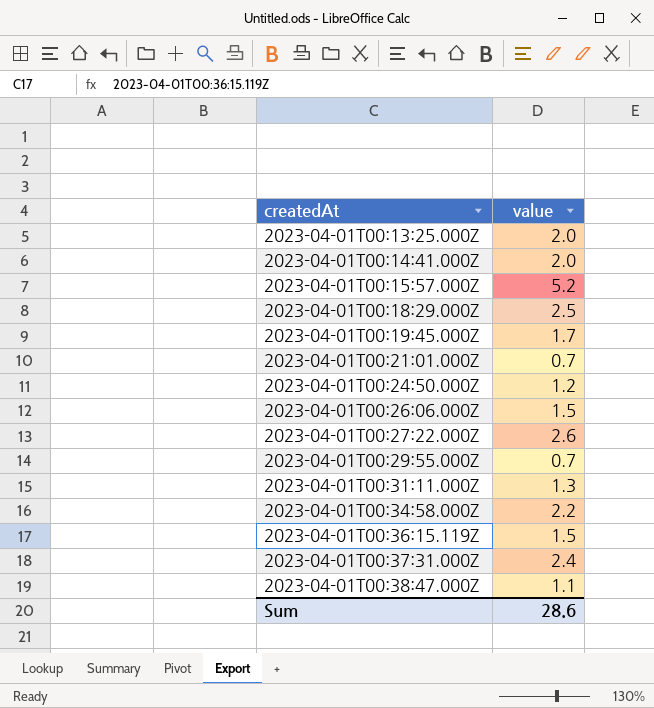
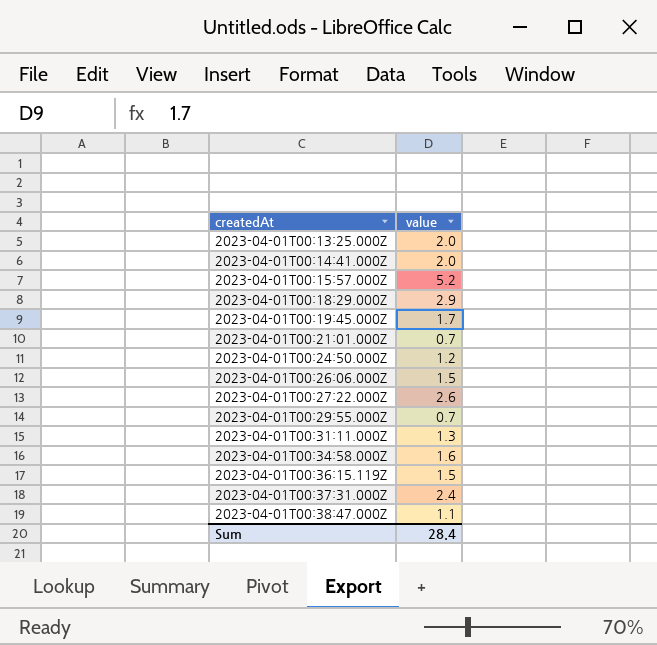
2023-04-01T00:18:29.000Z | value: 2.5 -> 2.9
2023-04-01T00:34:58.000Z | value: 2.2 -> 1.6
Sum | value: 28.6 -> 28.4

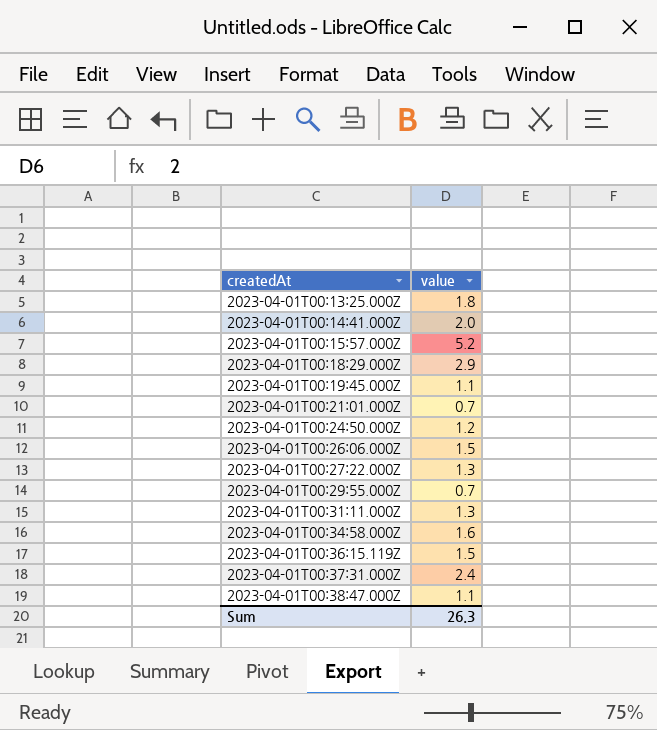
2023-04-01T00:13:25.000Z | value: 2.0 -> 1.8
2023-04-01T00:19:45.000Z | value: 1.7 -> 1.1
2023-04-01T00:27:22.000Z | value: 2.6 -> 1.3
Sum | value: 28.4 -> 26.3

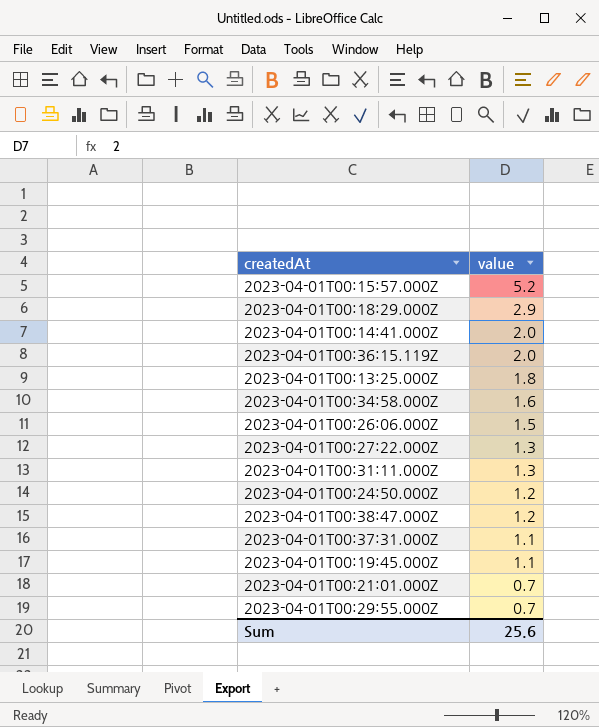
row order: createdAt ascending -> value descending
2023-04-01T00:36:15.119Z | value: 1.5 -> 2.0
2023-04-01T00:38:47.000Z | value: 1.1 -> 1.2
2023-04-01T00:37:31.000Z | value: 2.4 -> 1.1
Sum | value: 26.3 -> 25.6

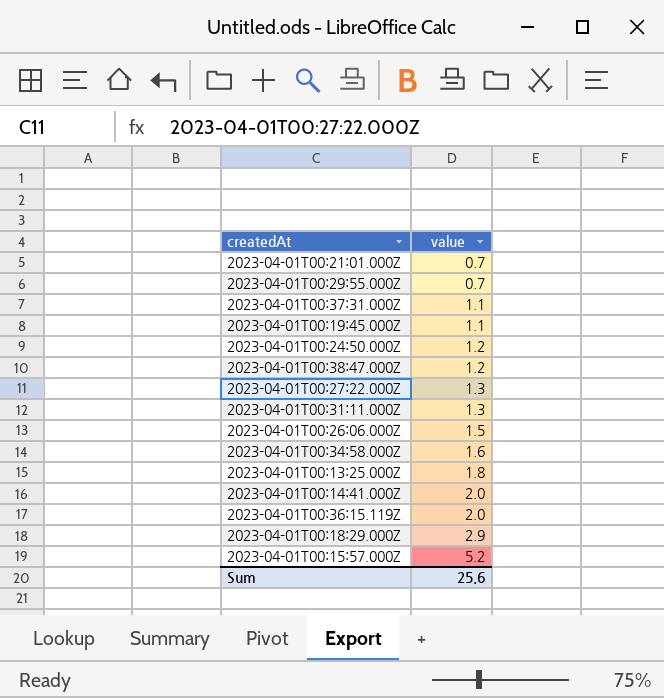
row order: value descending -> value ascending

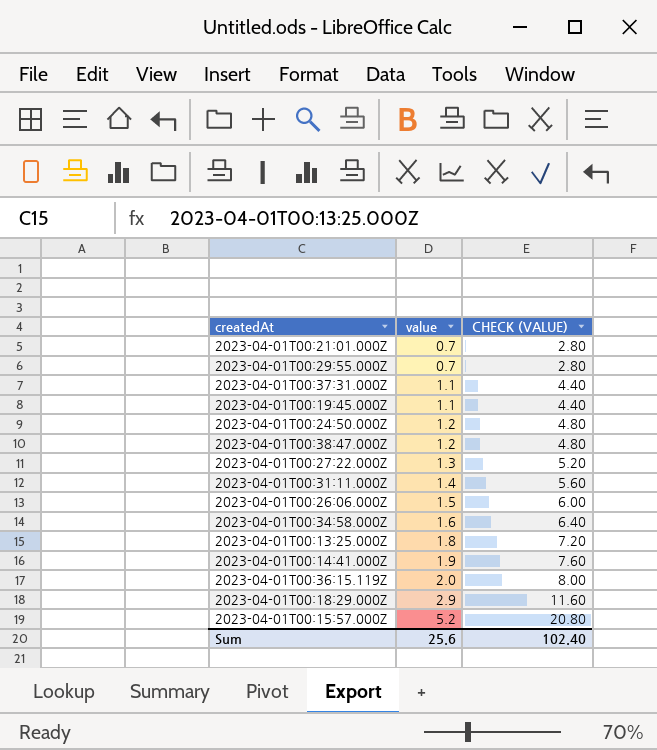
column CHECK (VALUE) | formula: none -> [value] * 4
2023-04-01T00:31:11.000Z | value: 1.3 -> 1.4
2023-04-01T00:14:41.000Z | value: 2.0 -> 1.9

